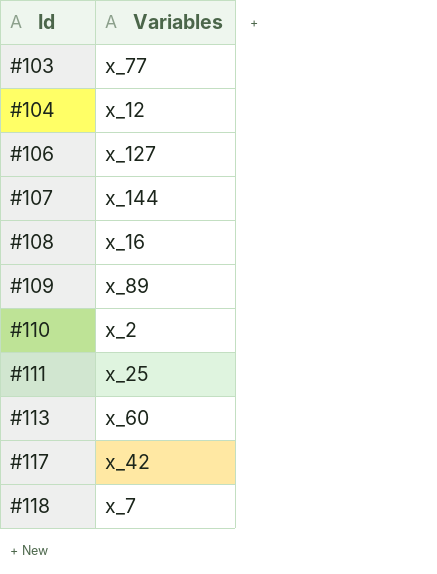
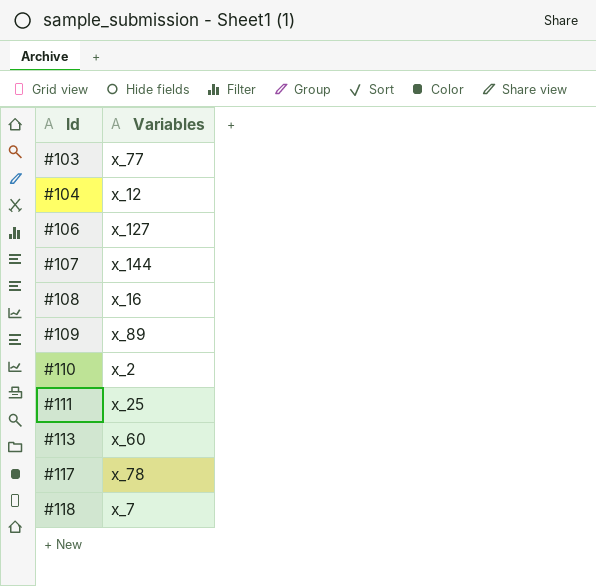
#117 | Variables: x_42 -> x_78

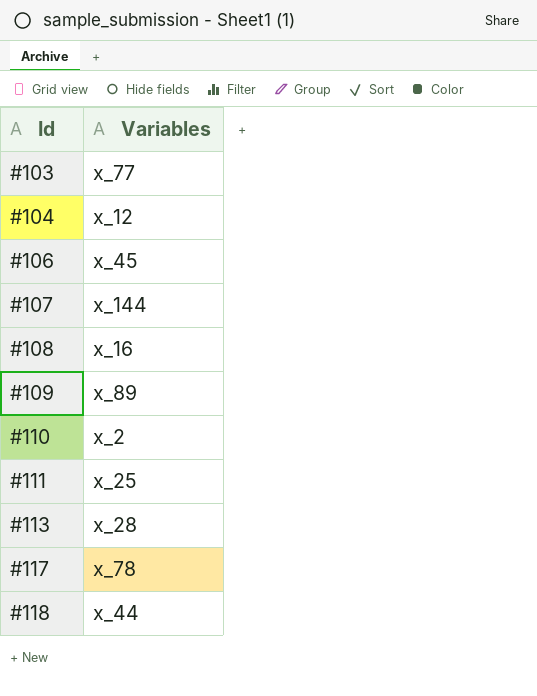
#106 | Variables: x_127 -> x_45
#113 | Variables: x_60 -> x_28
#118 | Variables: x_7 -> x_44

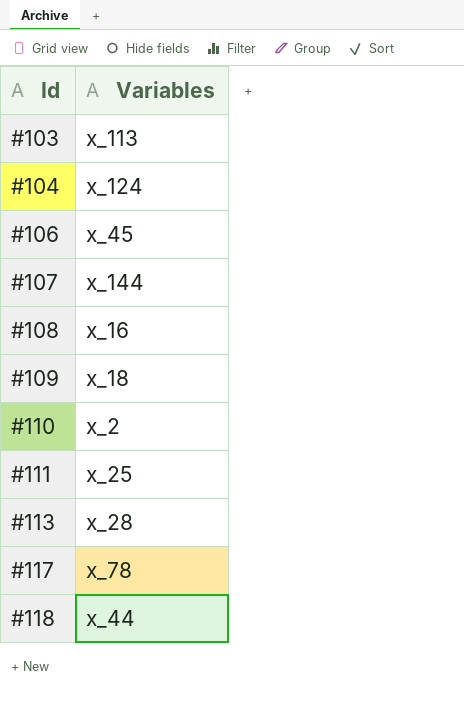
#103 | Variables: x_77 -> x_113
#104 | Variables: x_12 -> x_124
#109 | Variables: x_89 -> x_18

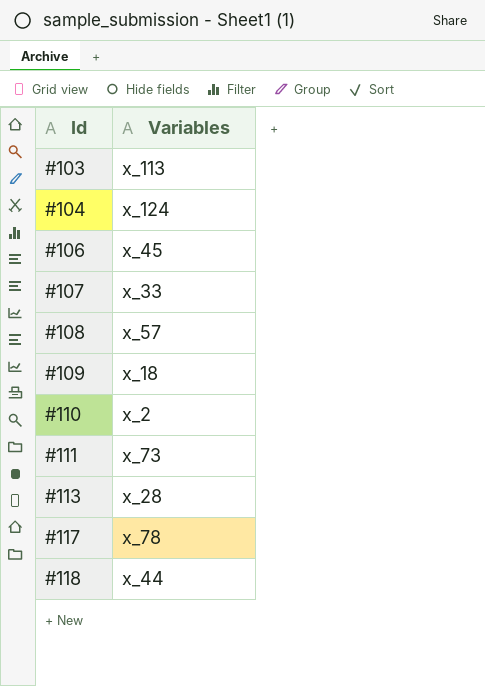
#107 | Variables: x_144 -> x_33
#108 | Variables: x_16 -> x_57
#111 | Variables: x_25 -> x_73

